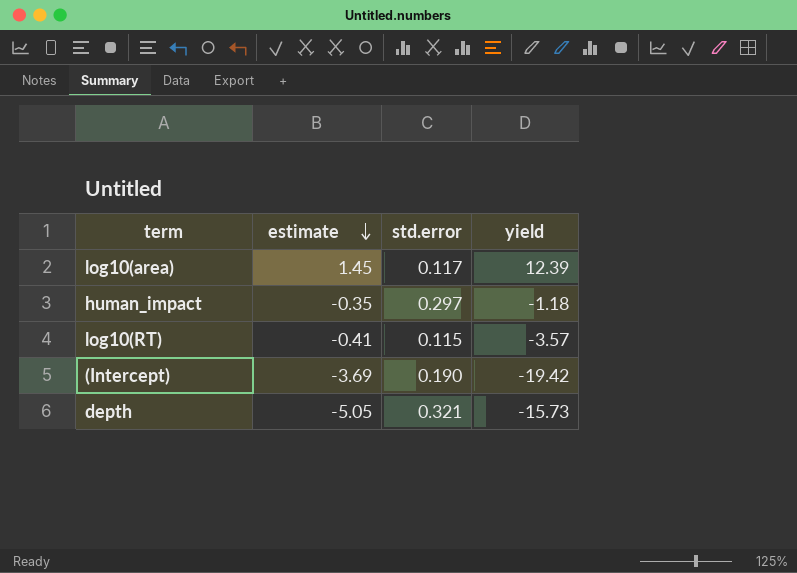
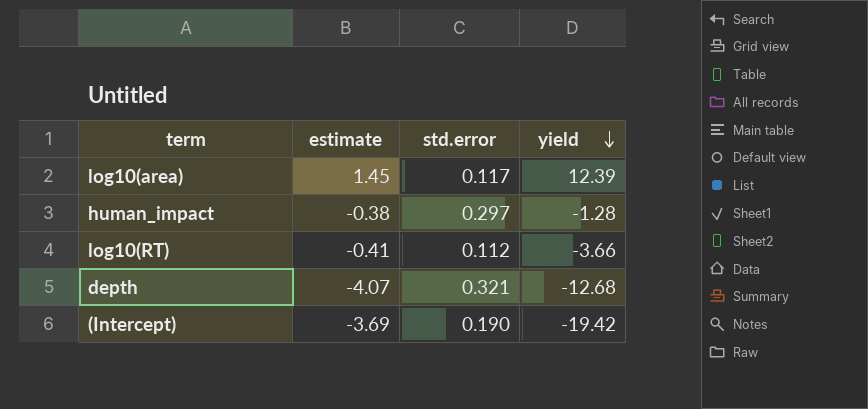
row order: estimate descending -> yield descending
human_impact | estimate: -0.35 -> -0.38
human_impact | yield: -1.18 -> -1.28
log10(RT) | std.error: 0.115 -> 0.112
log10(RT) | yield: -3.57 -> -3.66
depth | estimate: -5.05 -> -4.07
depth | yield: -15.73 -> -12.68

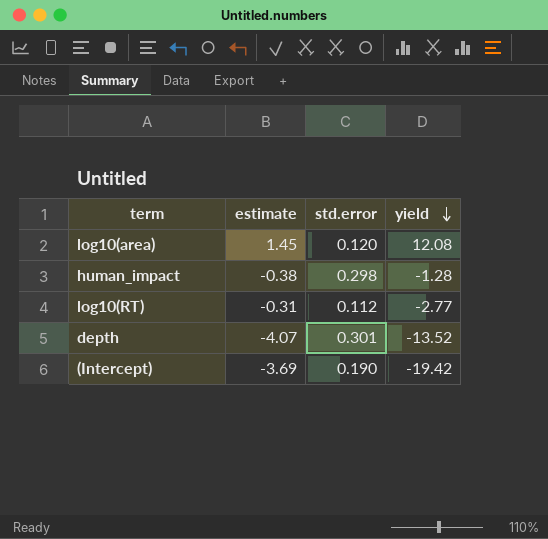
log10(area) | std.error: 0.117 -> 0.120
log10(area) | yield: 12.39 -> 12.08
human_impact | std.error: 0.297 -> 0.298
log10(RT) | estimate: -0.41 -> -0.31
log10(RT) | yield: -3.66 -> -2.77
depth | std.error: 0.321 -> 0.301
depth | yield: -12.68 -> -13.52

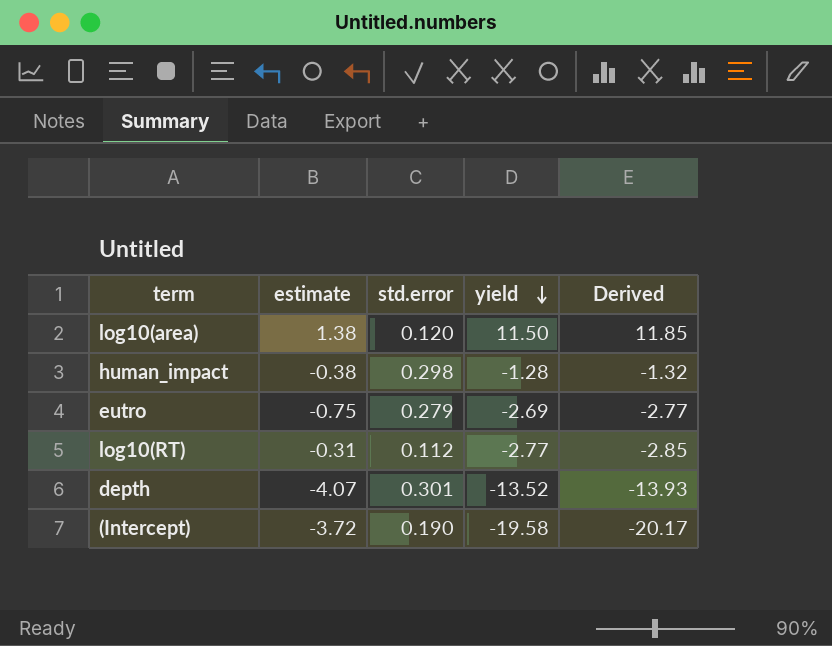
column Derived | formula: none -> [yield] * 1.03
log10(area) | estimate: 1.45 -> 1.38
log10(area) | yield: 12.08 -> 11.50
row eutro: none -> -0.75 | 0.279 | -2.69 | -2.77
(Intercept) | estimate: -3.69 -> -3.72
(Intercept) | yield: -19.42 -> -19.58

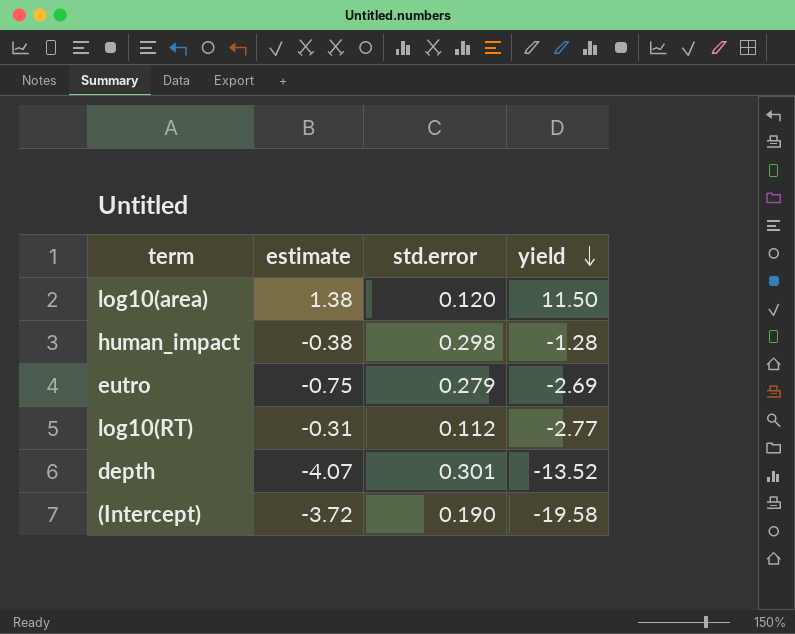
column Derived | formula: [yield] * 1.03 -> none

